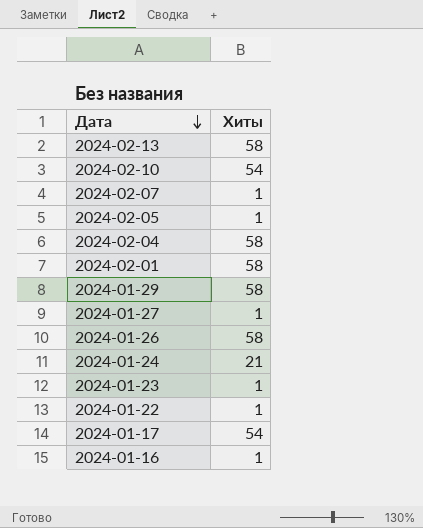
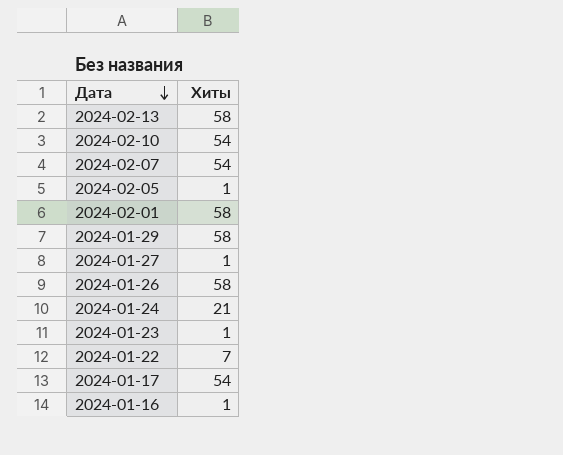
row 2024-02-04: 58 -> none
2024-02-07 | Хиты: 1 -> 54
2024-01-22 | Хиты: 1 -> 7

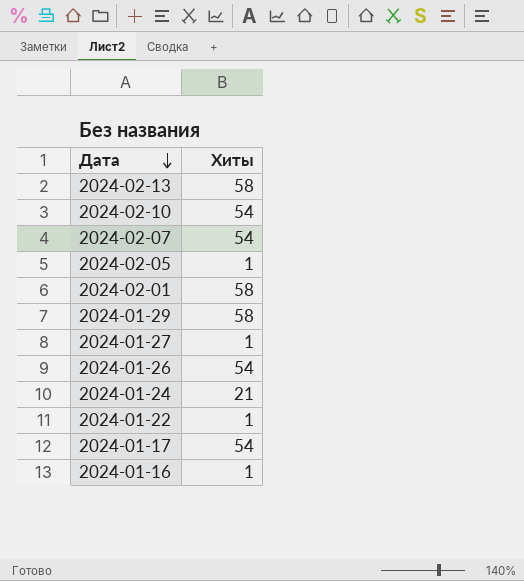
row 2024-01-23: 1 -> none
2024-01-26 | Хиты: 58 -> 54
2024-01-22 | Хиты: 7 -> 1

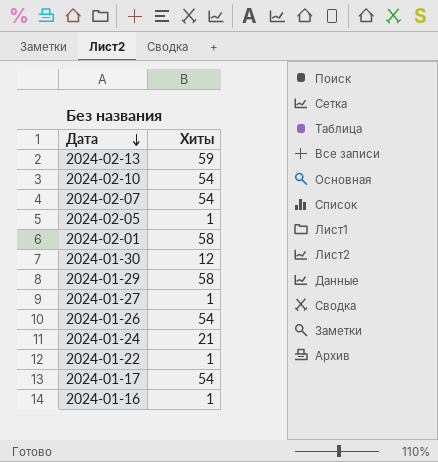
2024-02-13 | Хиты: 58 -> 59
row 2024-01-30: none -> 12

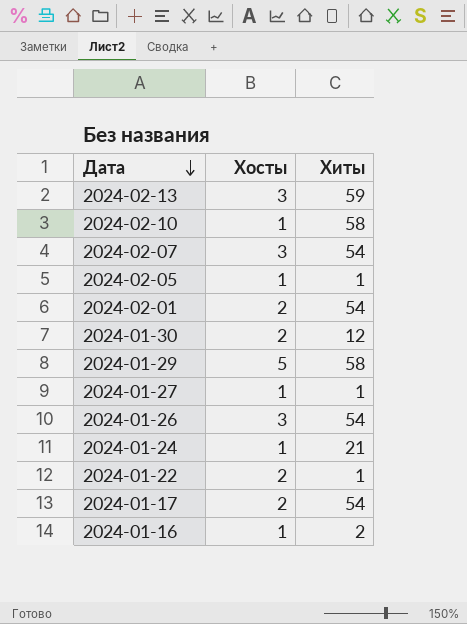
column Хосты | position: none -> 2
2024-02-10 | Хиты: 54 -> 58
2024-02-01 | Хиты: 58 -> 54
2024-01-16 | Хиты: 1 -> 2

